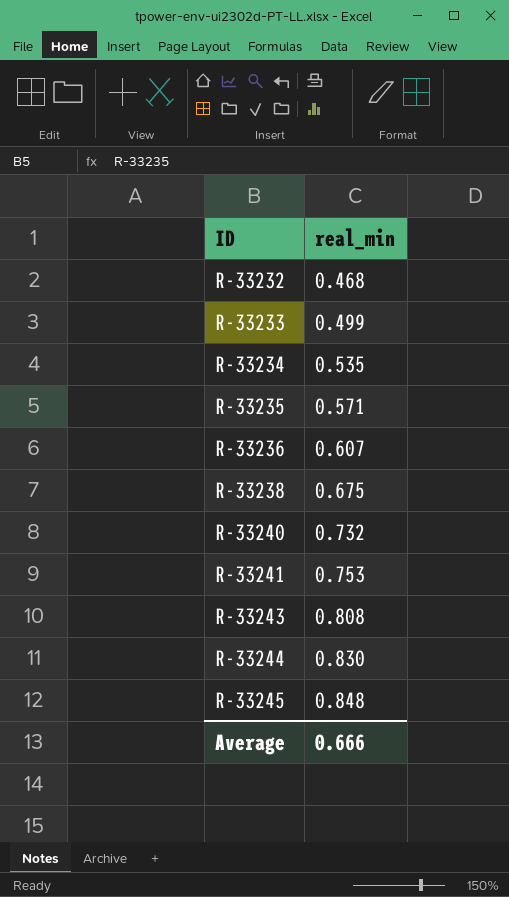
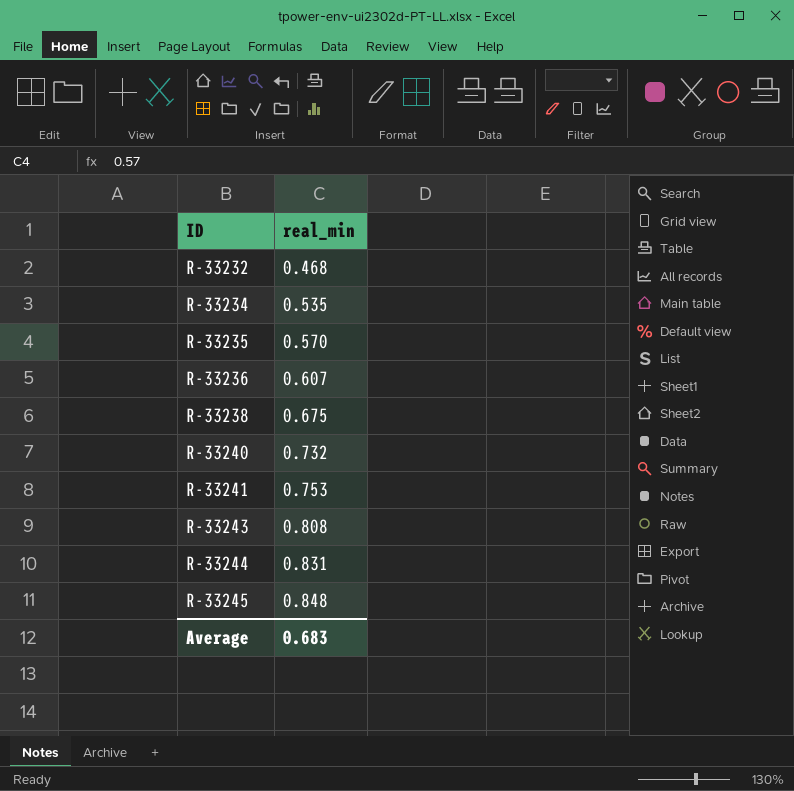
row R-33233: 0.499 -> none
R-33235 | real_min: 0.571 -> 0.570
R-33244 | real_min: 0.830 -> 0.831
Average | real_min: 0.666 -> 0.683

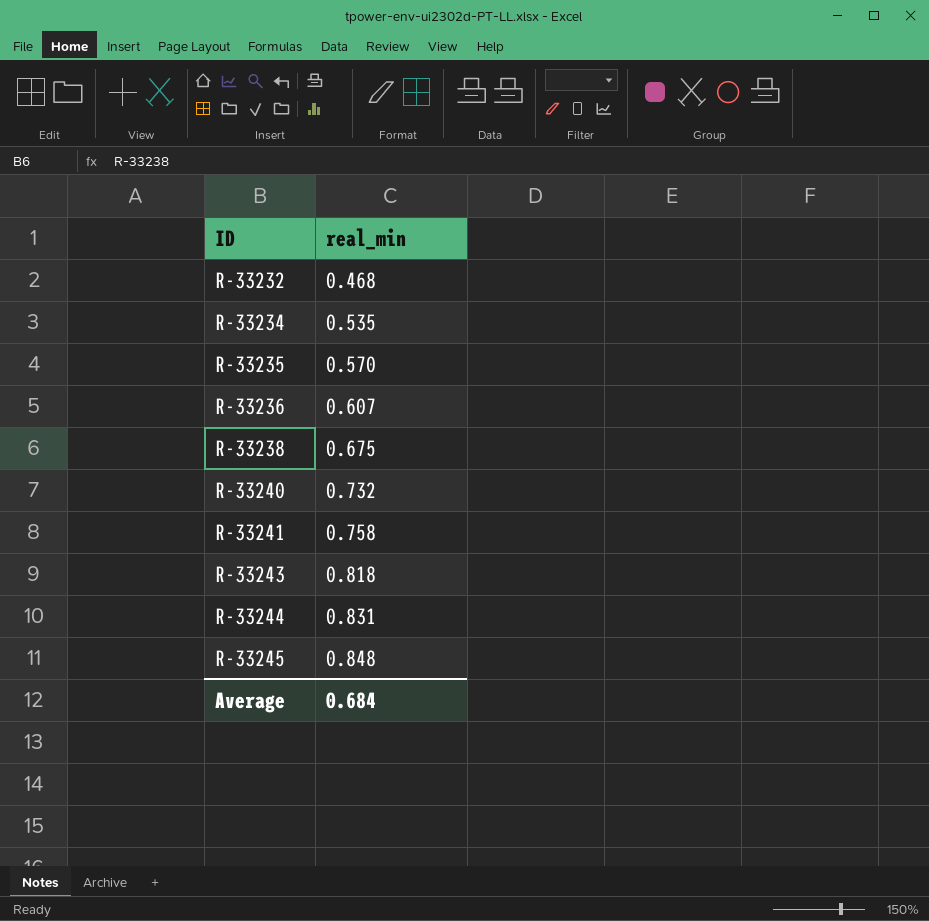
R-33241 | real_min: 0.753 -> 0.758
R-33243 | real_min: 0.808 -> 0.818
Average | real_min: 0.683 -> 0.684

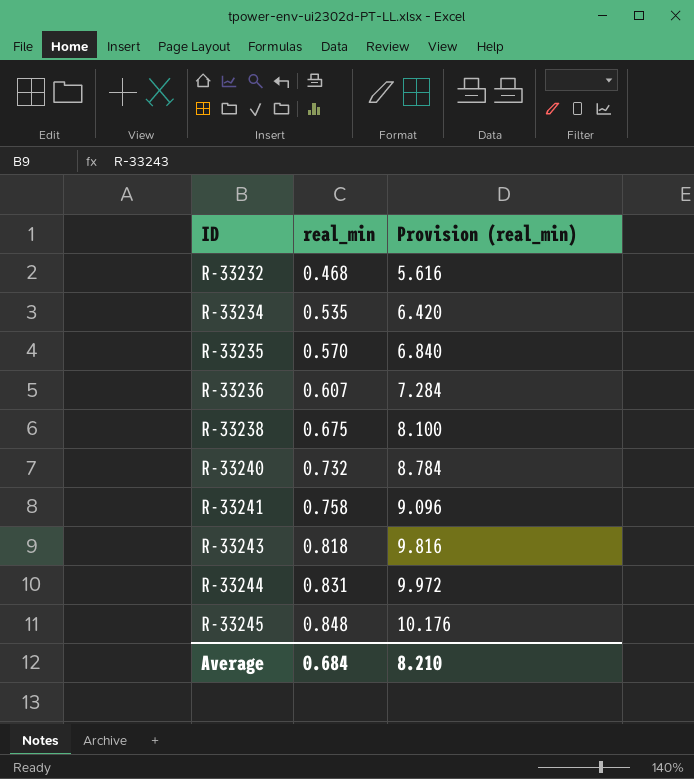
column Provision (real_min) | formula: none -> [real_min] * 12

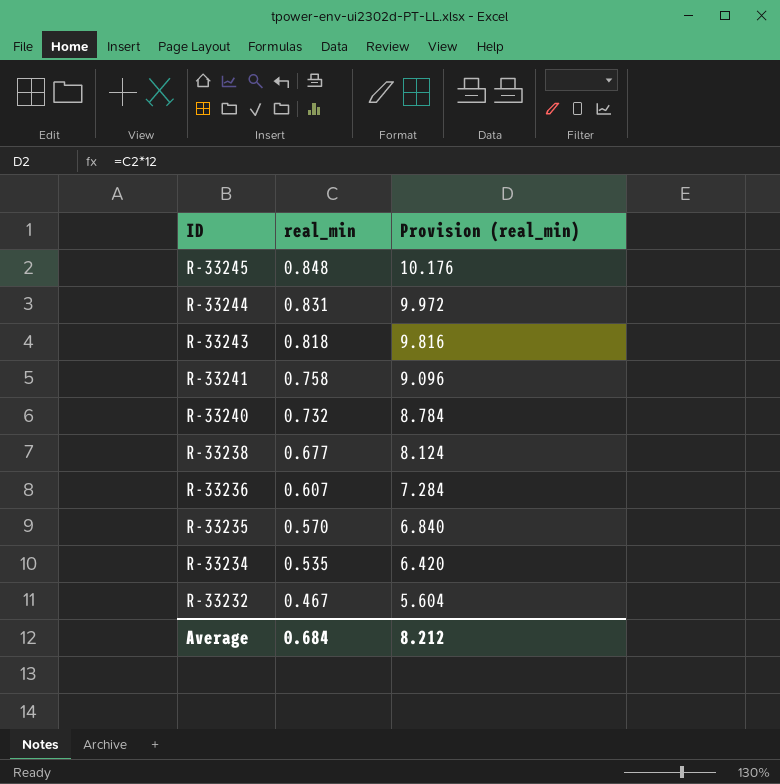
row order: ID ascending -> ID descending
R-33238 | real_min: 0.675 -> 0.677
R-33238 | Provision (real_min): 8.100 -> 8.124
R-33232 | real_min: 0.468 -> 0.467
R-33232 | Provision (real_min): 5.616 -> 5.604
Average | Provision (real_min): 8.210 -> 8.212

